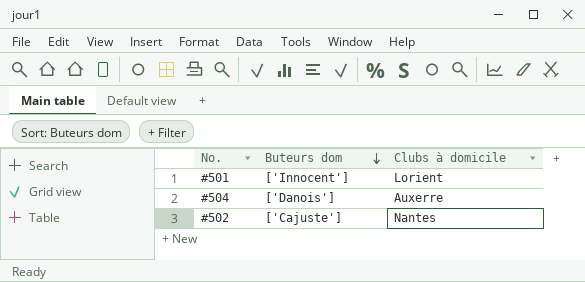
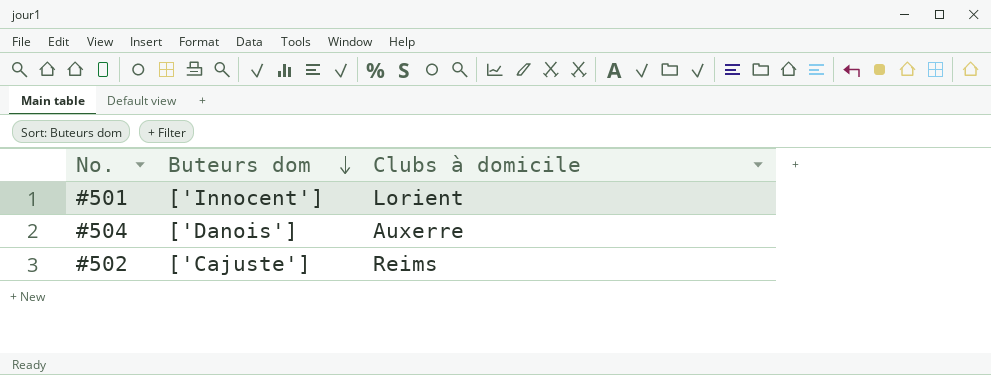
#502 | Clubs à domicile: Nantes -> Reims

